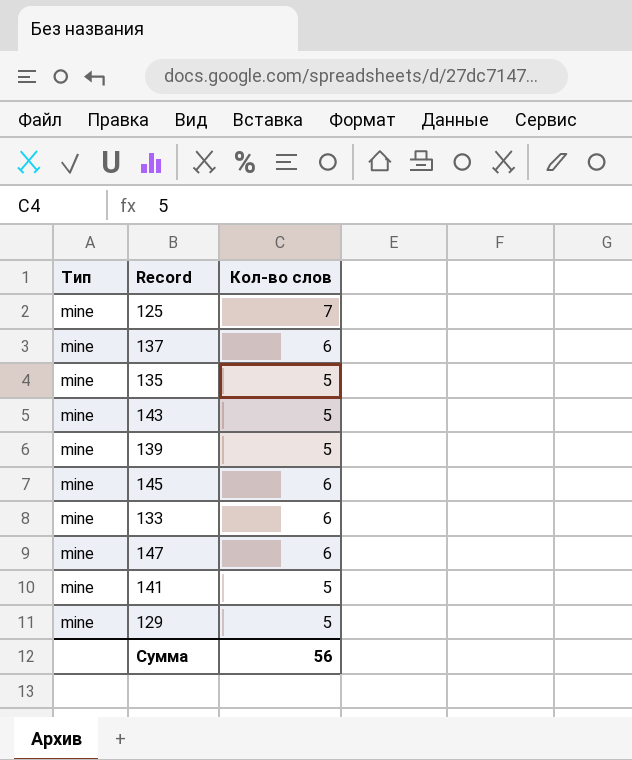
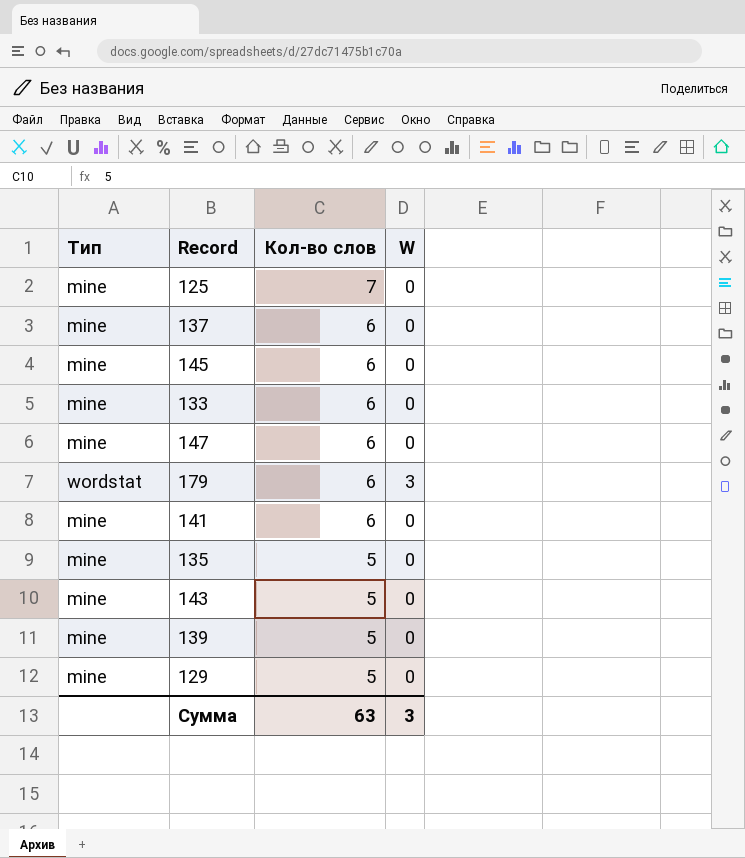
row order: none -> Кол-во слов descending
column W | position: none -> 4
row 179: none -> wordstat | 6 | 3
141 | Кол-во слов: 5 -> 6
Сумма | Кол-во слов: 56 -> 63

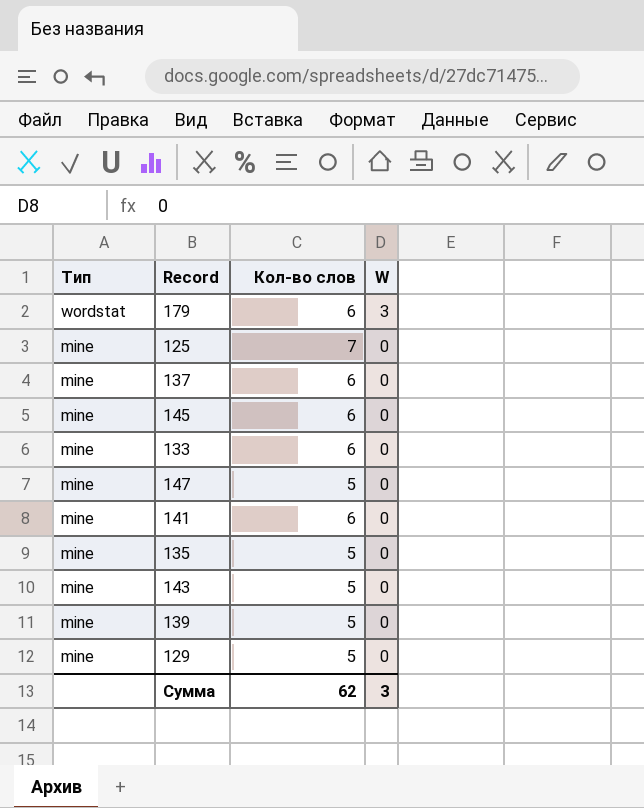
row order: Кол-во слов descending -> Тип descending
147 | Кол-во слов: 6 -> 5
Сумма | Кол-во слов: 63 -> 62

